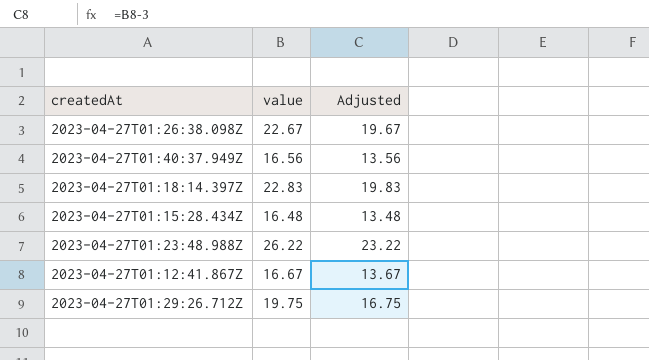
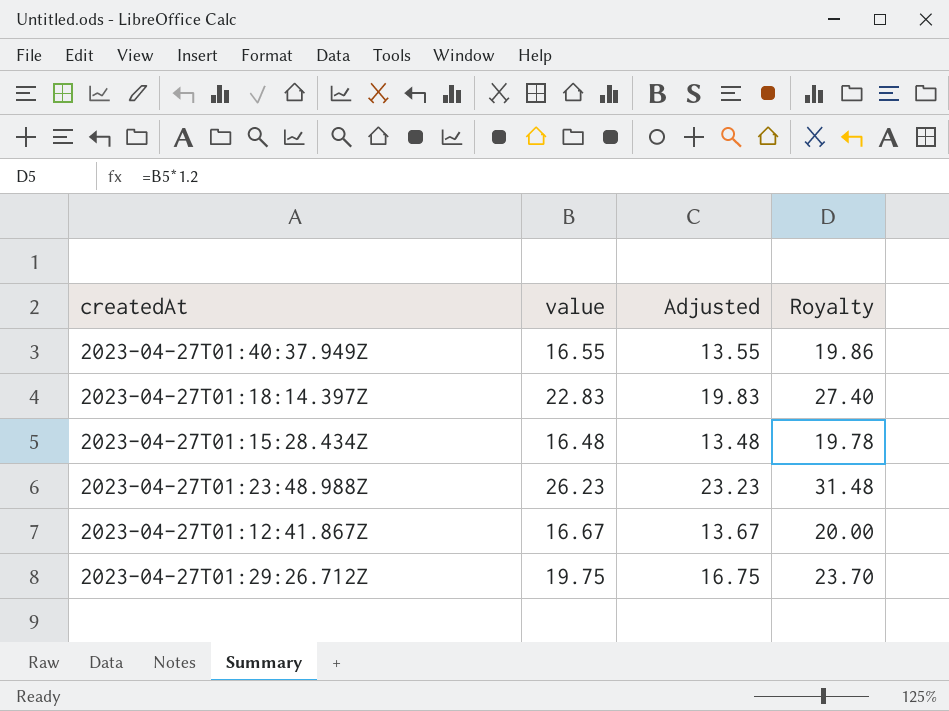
column Royalty | formula: none -> [value] * 1.2
row 2023-04-27T01:26:38.098Z: 22.67 | 19.67 -> none
2023-04-27T01:40:37.949Z | value: 16.56 -> 16.55
2023-04-27T01:40:37.949Z | Adjusted: 13.56 -> 13.55
2023-04-27T01:23:48.988Z | value: 26.22 -> 26.23
2023-04-27T01:23:48.988Z | Adjusted: 23.22 -> 23.23

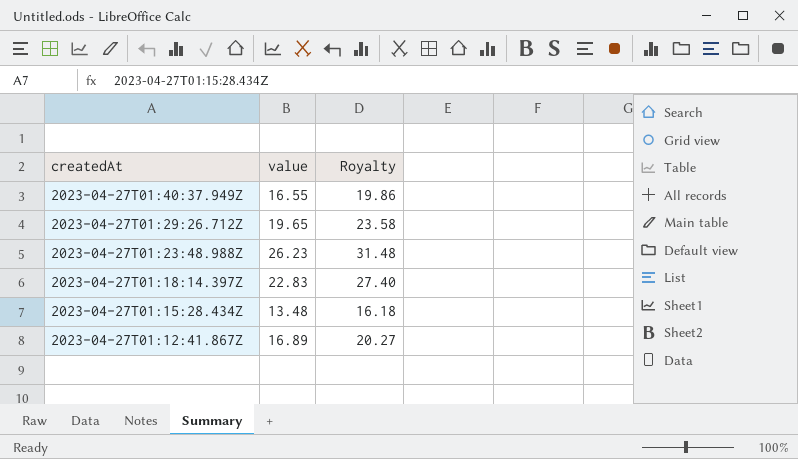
row order: none -> createdAt descending
column Adjusted | formula: [value] - 3 -> none
2023-04-27T01:29:26.712Z | value: 19.75 -> 19.65
2023-04-27T01:29:26.712Z | Royalty: 23.70 -> 23.58
2023-04-27T01:15:28.434Z | value: 16.48 -> 13.48
2023-04-27T01:15:28.434Z | Royalty: 19.78 -> 16.18
2023-04-27T01:12:41.867Z | value: 16.67 -> 16.89
2023-04-27T01:12:41.867Z | Royalty: 20.00 -> 20.27

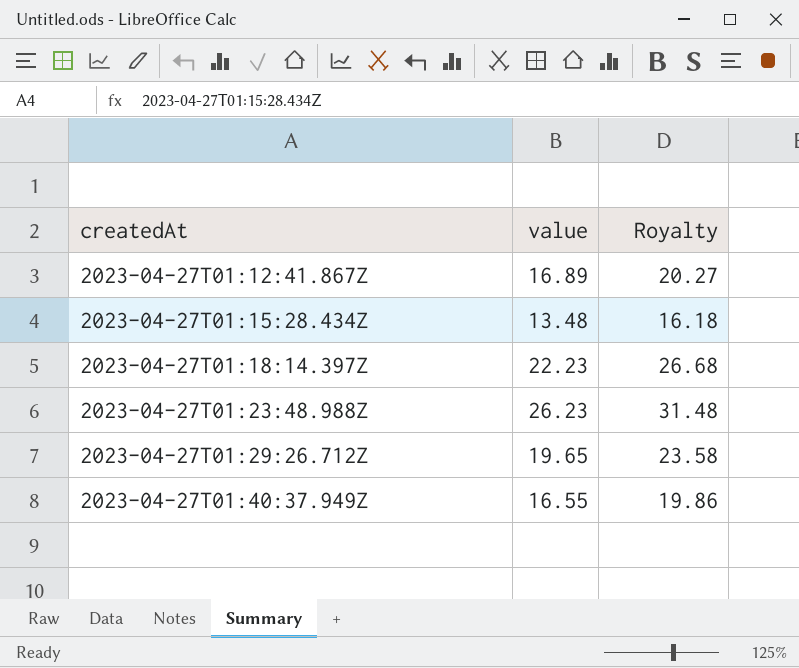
row order: createdAt descending -> createdAt ascending
2023-04-27T01:18:14.397Z | value: 22.83 -> 22.23
2023-04-27T01:18:14.397Z | Royalty: 27.40 -> 26.68

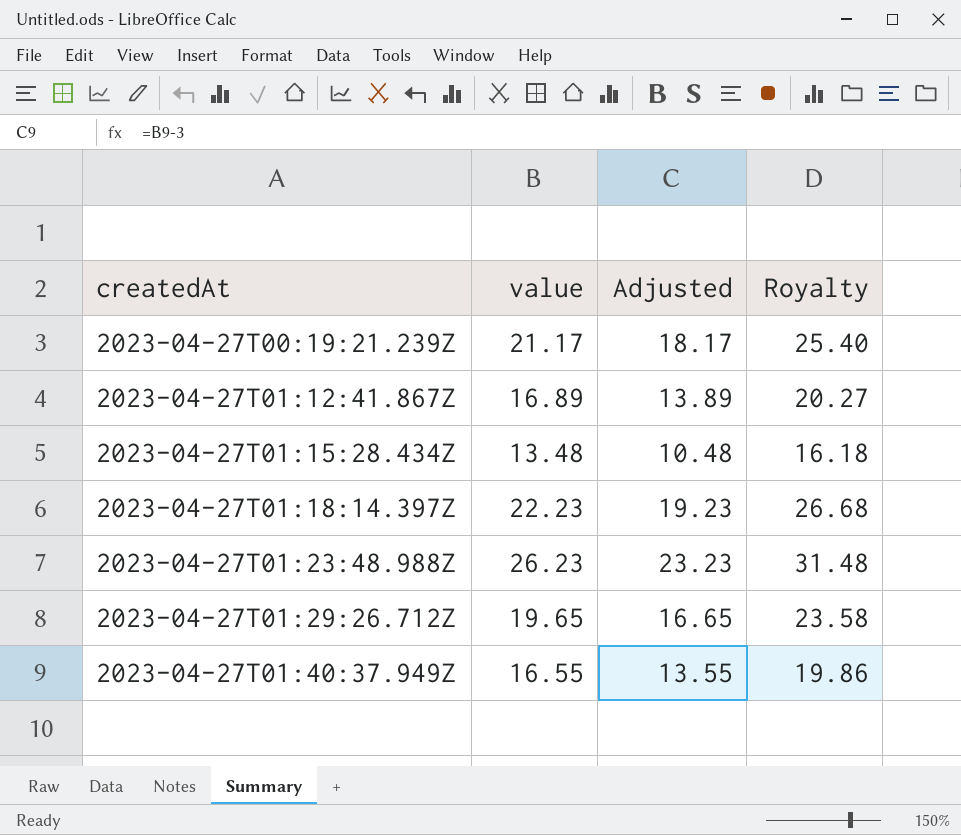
column Adjusted | formula: none -> [value] - 3
row 2023-04-27T00:19:21.239Z: none -> 21.17 | 18.17 | 25.40

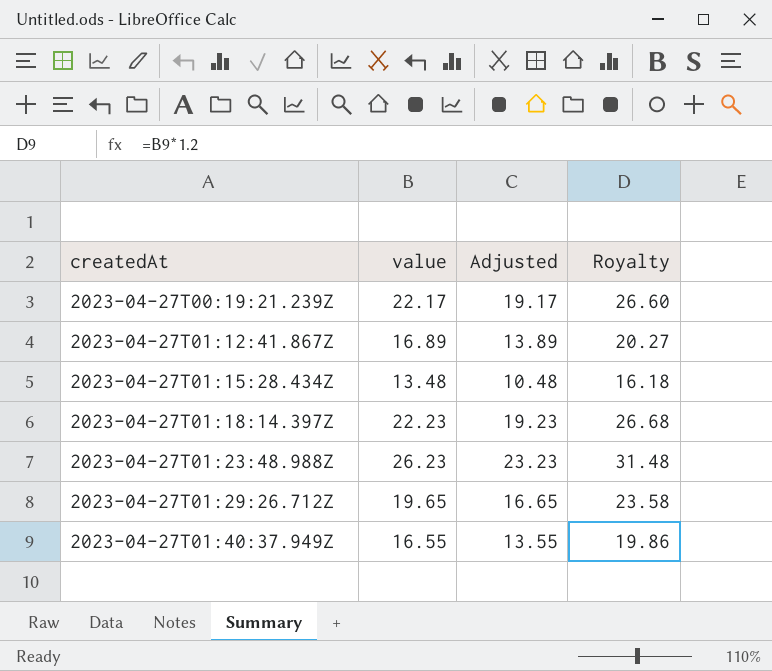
2023-04-27T00:19:21.239Z | value: 21.17 -> 22.17
2023-04-27T00:19:21.239Z | Adjusted: 18.17 -> 19.17
2023-04-27T00:19:21.239Z | Royalty: 25.40 -> 26.60

